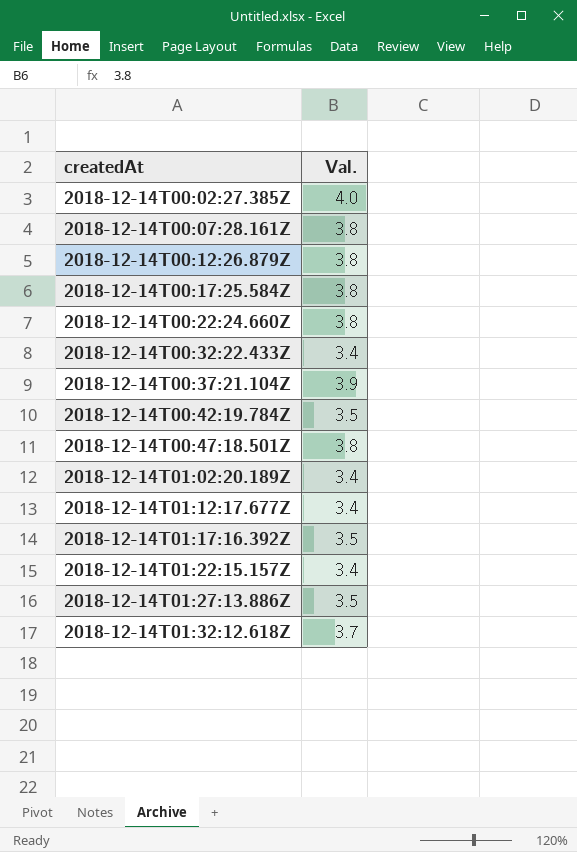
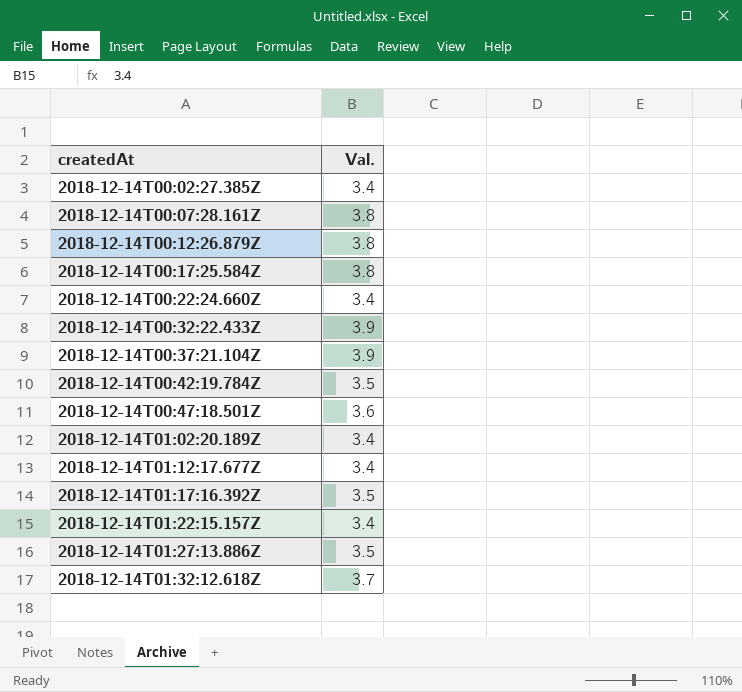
2018-12-14T00:02:27.385Z | Val.: 4.0 -> 3.4
2018-12-14T00:22:24.660Z | Val.: 3.8 -> 3.4
2018-12-14T00:32:22.433Z | Val.: 3.4 -> 3.9
2018-12-14T00:47:18.501Z | Val.: 3.8 -> 3.6

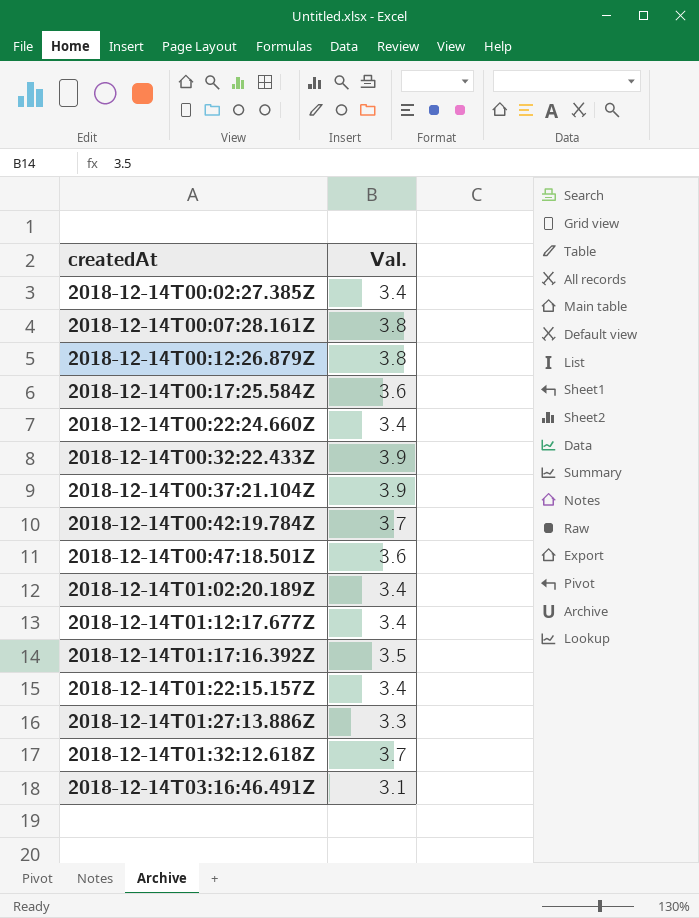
2018-12-14T00:17:25.584Z | Val.: 3.8 -> 3.6
2018-12-14T00:42:19.784Z | Val.: 3.5 -> 3.7
2018-12-14T01:27:13.886Z | Val.: 3.5 -> 3.3
row 2018-12-14T03:16:46.491Z: none -> 3.1

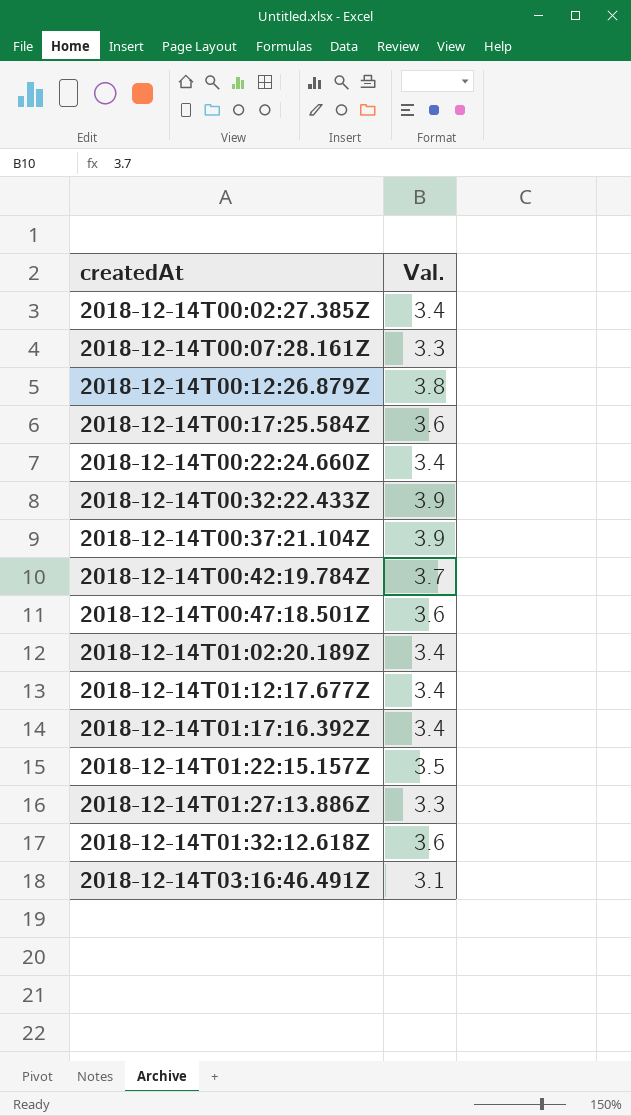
2018-12-14T00:07:28.161Z | Val.: 3.8 -> 3.3
2018-12-14T01:17:16.392Z | Val.: 3.5 -> 3.4
2018-12-14T01:22:15.157Z | Val.: 3.4 -> 3.5
2018-12-14T01:32:12.618Z | Val.: 3.7 -> 3.6

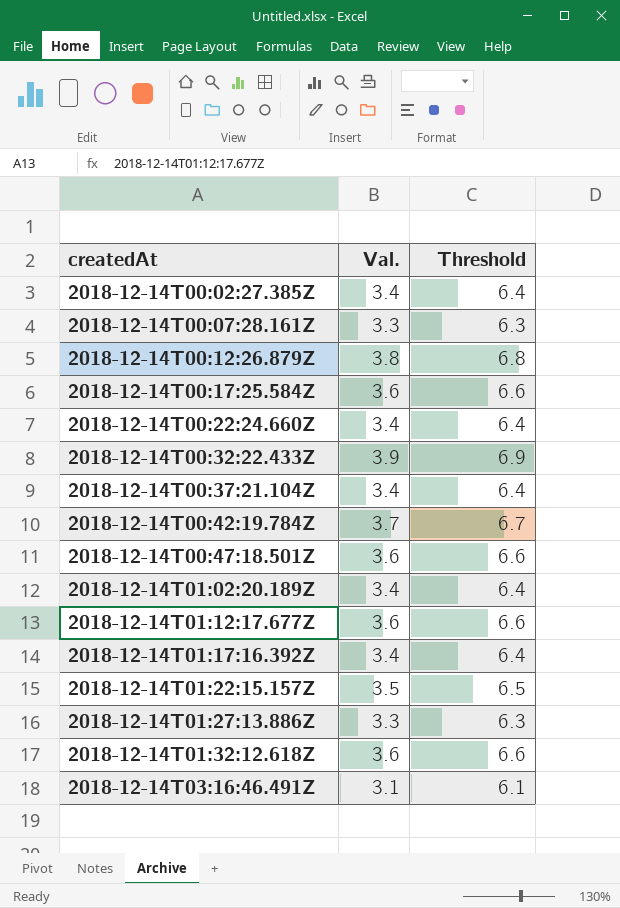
column Threshold | formula: none -> [Val.] + 3
2018-12-14T00:37:21.104Z | Val.: 3.9 -> 3.4
2018-12-14T01:12:17.677Z | Val.: 3.4 -> 3.6

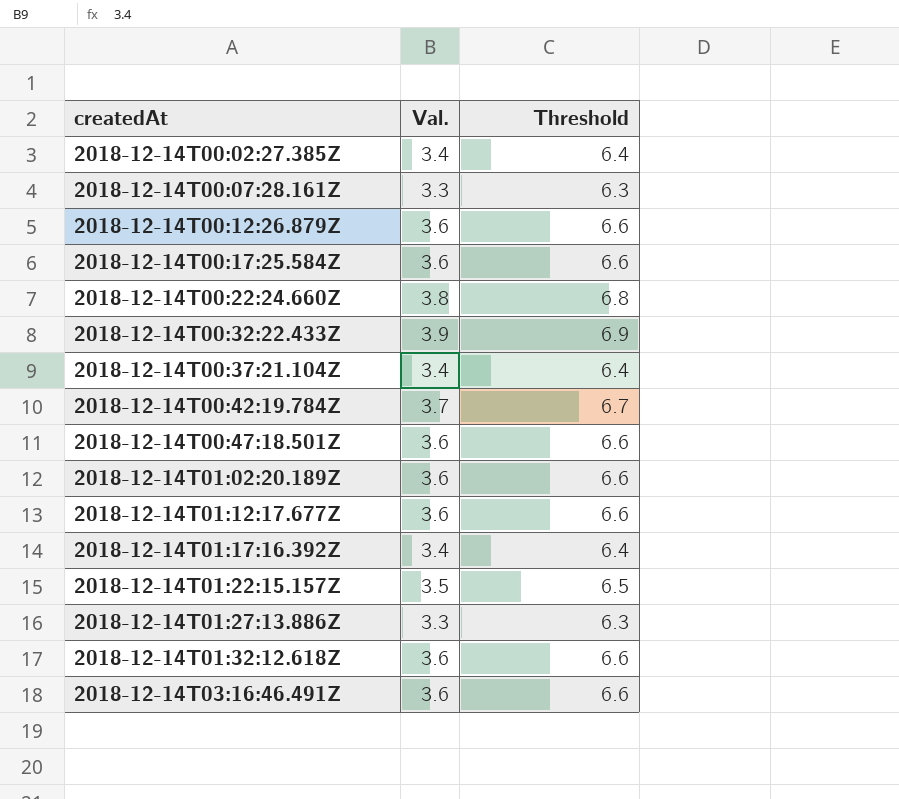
2018-12-14T00:12:26.879Z | Val.: 3.8 -> 3.6
2018-12-14T00:12:26.879Z | Threshold: 6.8 -> 6.6
2018-12-14T00:22:24.660Z | Val.: 3.4 -> 3.8
2018-12-14T00:22:24.660Z | Threshold: 6.4 -> 6.8
2018-12-14T01:02:20.189Z | Val.: 3.4 -> 3.6
2018-12-14T01:02:20.189Z | Threshold: 6.4 -> 6.6
2018-12-14T03:16:46.491Z | Val.: 3.1 -> 3.6
2018-12-14T03:16:46.491Z | Threshold: 6.1 -> 6.6

